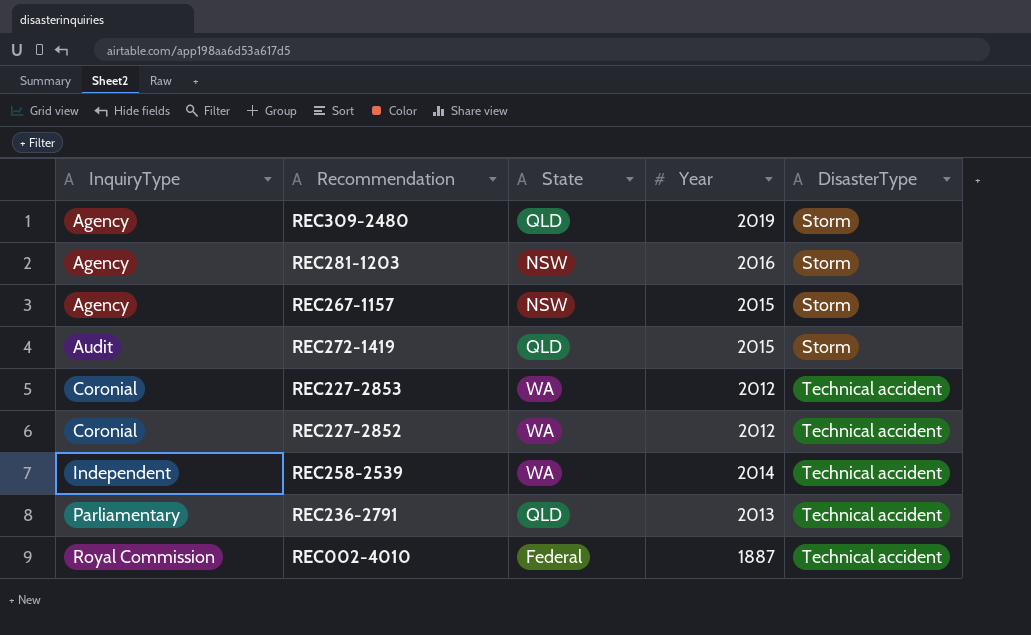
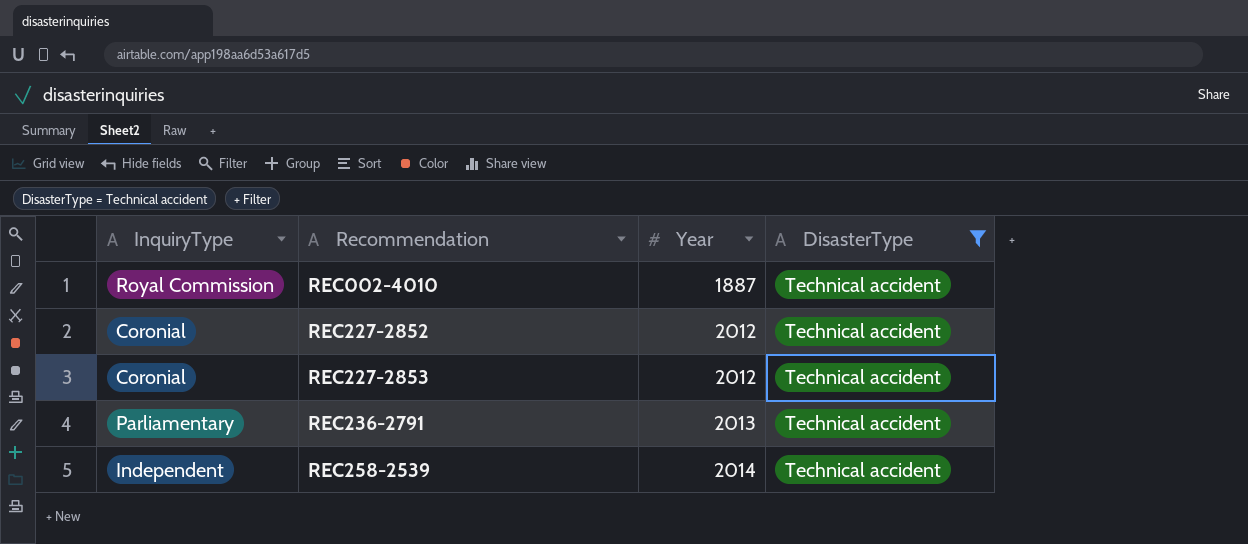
filter: none -> DisasterType = Technical accident
row order: InquiryType ascending -> Recommendation ascending
column State | position: 3 -> none

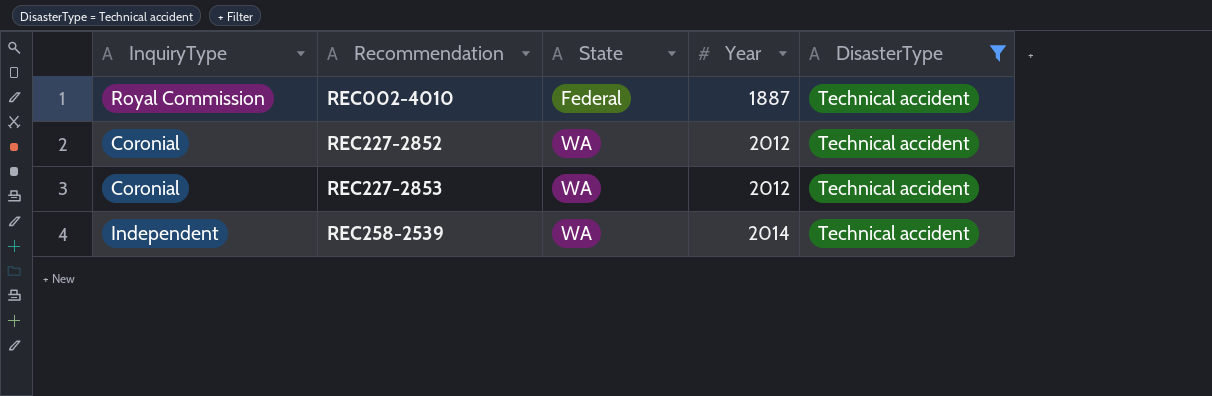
column State | position: none -> 3
row REC236-2791: Parliamentary | 2013 | Technical accident -> none

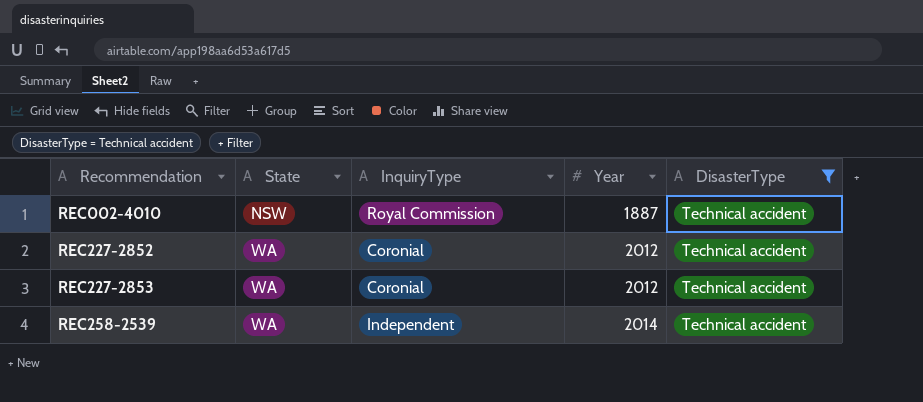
column InquiryType | position: 1 -> 3
REC002-4010 | State: Federal -> NSW

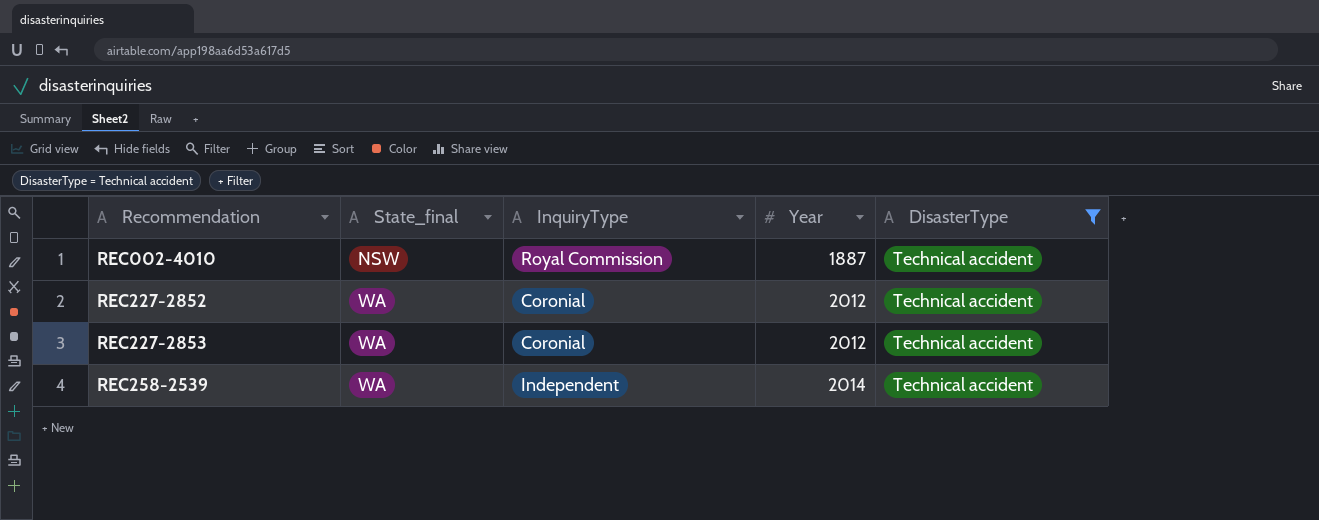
column name: State -> State_final

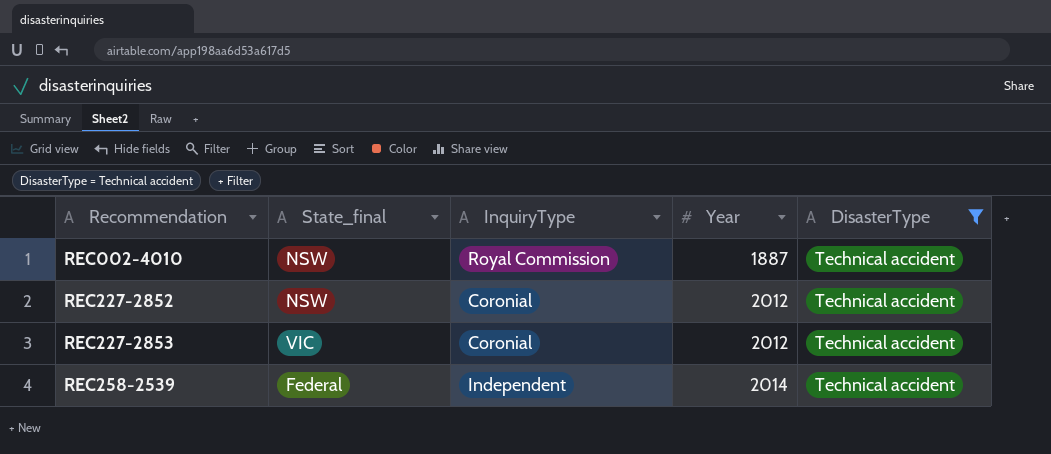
REC227-2852 | State_final: WA -> NSW
REC227-2853 | State_final: WA -> VIC
REC258-2539 | State_final: WA -> Federal

